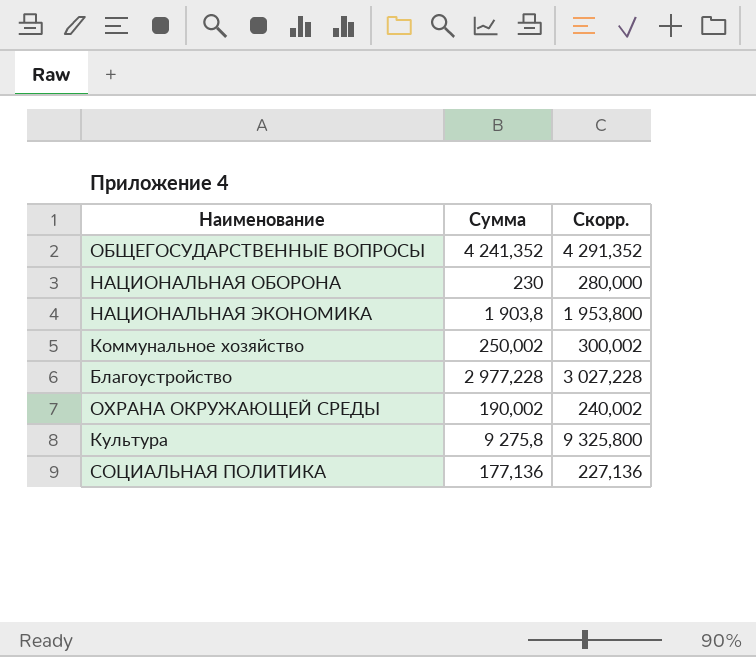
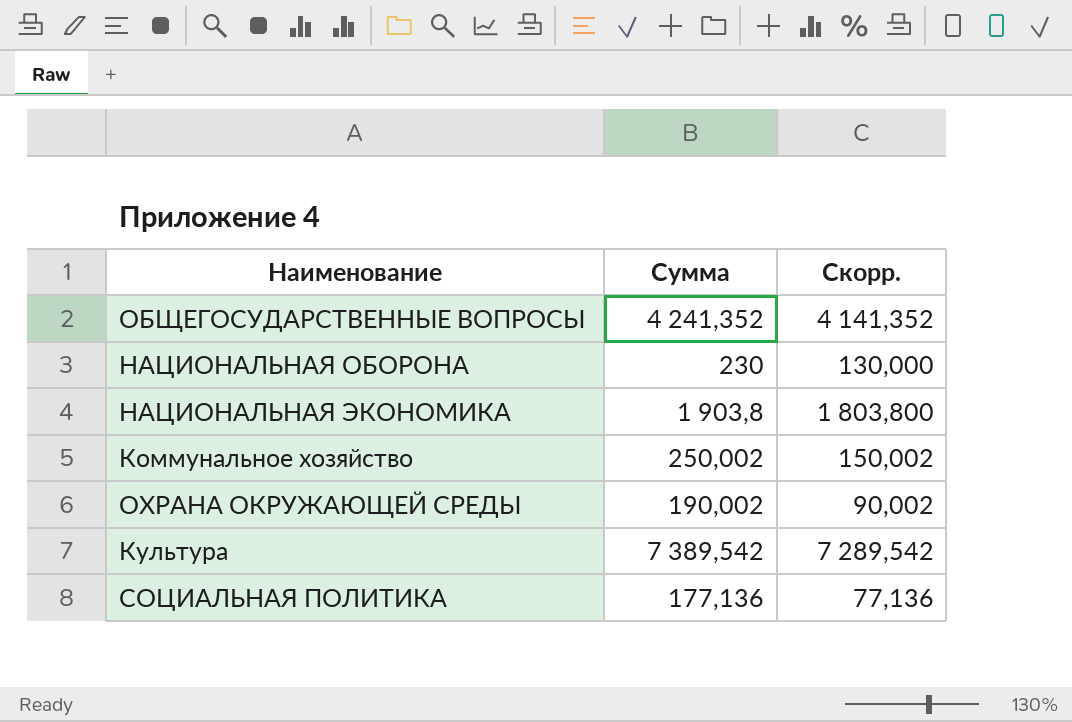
column Скорр. | formula: [Сумма] + 50 -> [Сумма] - 100
row Благоустройство: 2 977,228 | 3 027,228 -> none
Культура | Сумма: 9 275,8 -> 7 389,542

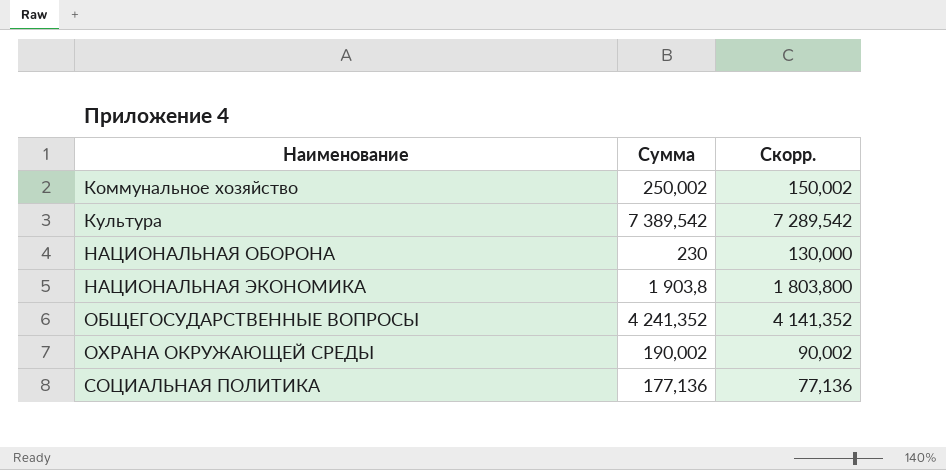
row order: none -> Наименование ascending

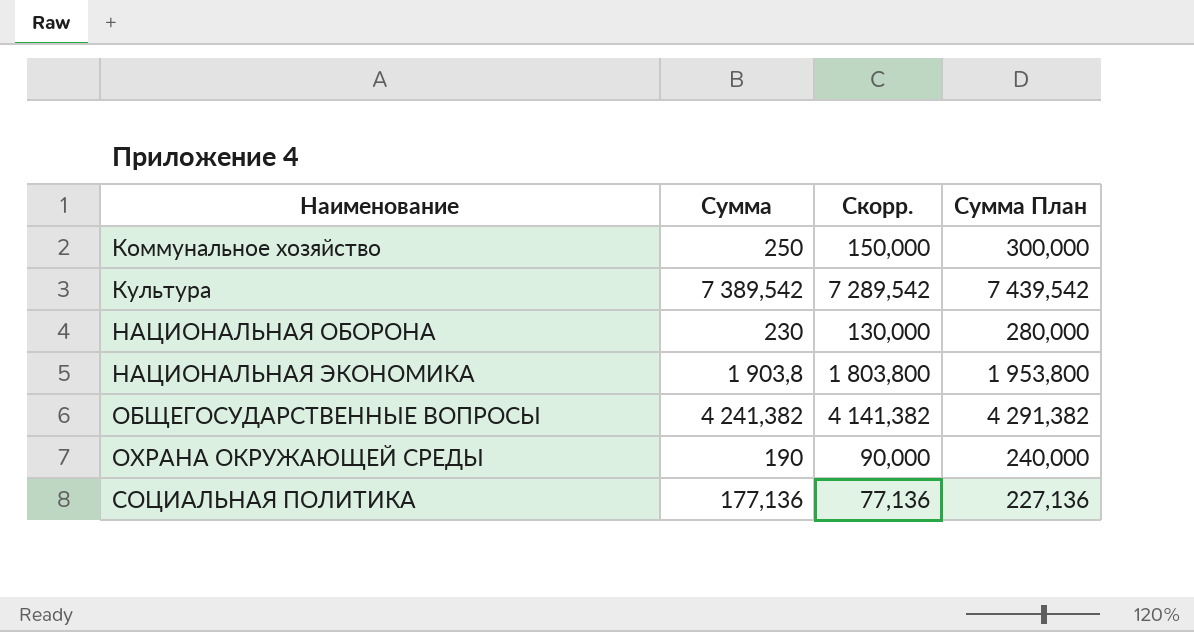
column Сумма План | formula: none -> [Сумма] + 50
Коммунальное хозяйство | Сумма: 250,002 -> 250
Коммунальное хозяйство | Скорр.: 150,002 -> 150,000
ОБЩЕГОСУДАРСТВЕННЫЕ ВОПРОСЫ | Сумма: 4 241,352 -> 4 241,382
ОБЩЕГОСУДАРСТВЕННЫЕ ВОПРОСЫ | Скорр.: 4 141,352 -> 4 141,382
ОХРАНА ОКРУЖАЮЩЕЙ СРЕДЫ | Сумма: 190,002 -> 190
ОХРАНА ОКРУЖАЮЩЕЙ СРЕДЫ | Скорр.: 90,002 -> 90,000

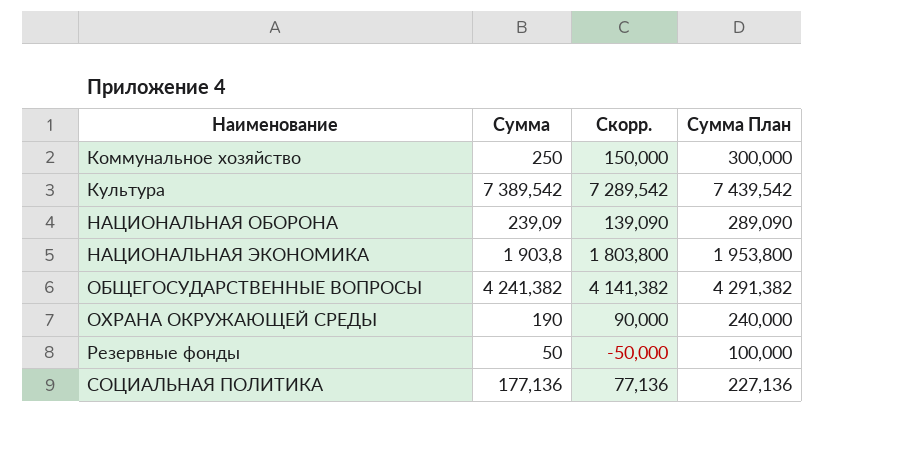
НАЦИОНАЛЬНАЯ ОБОРОНА | Сумма: 230 -> 239,09
НАЦИОНАЛЬНАЯ ОБОРОНА | Скорр.: 130,000 -> 139,090
НАЦИОНАЛЬНАЯ ОБОРОНА | Сумма План: 280,000 -> 289,090
row Резервные фонды: none -> 50 | -50,000 | 100,000

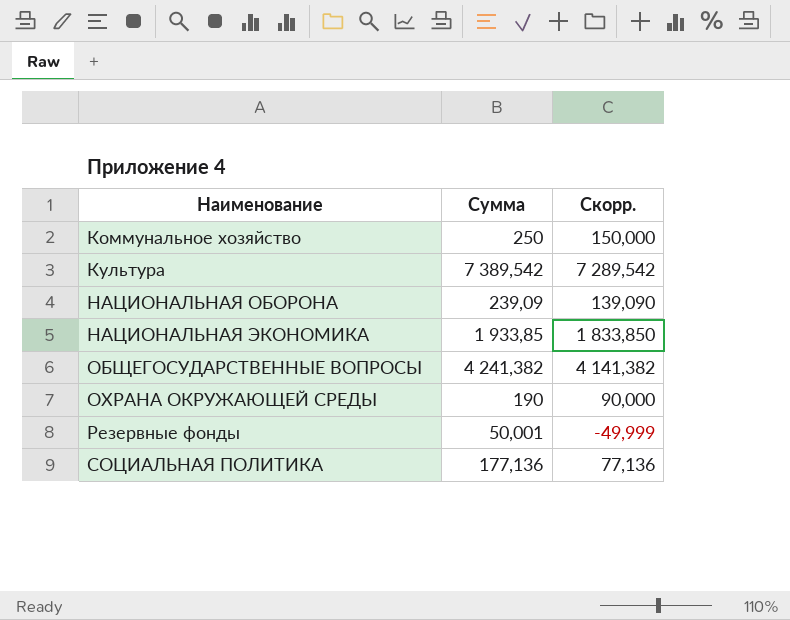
column Сумма План | formula: [Сумма] + 50 -> none
НАЦИОНАЛЬНАЯ ЭКОНОМИКА | Сумма: 1 903,8 -> 1 933,85
НАЦИОНАЛЬНАЯ ЭКОНОМИКА | Скорр.: 1 803,800 -> 1 833,850
Резервные фонды | Сумма: 50 -> 50,001
Резервные фонды | Скорр.: -50,000 -> -49,999

